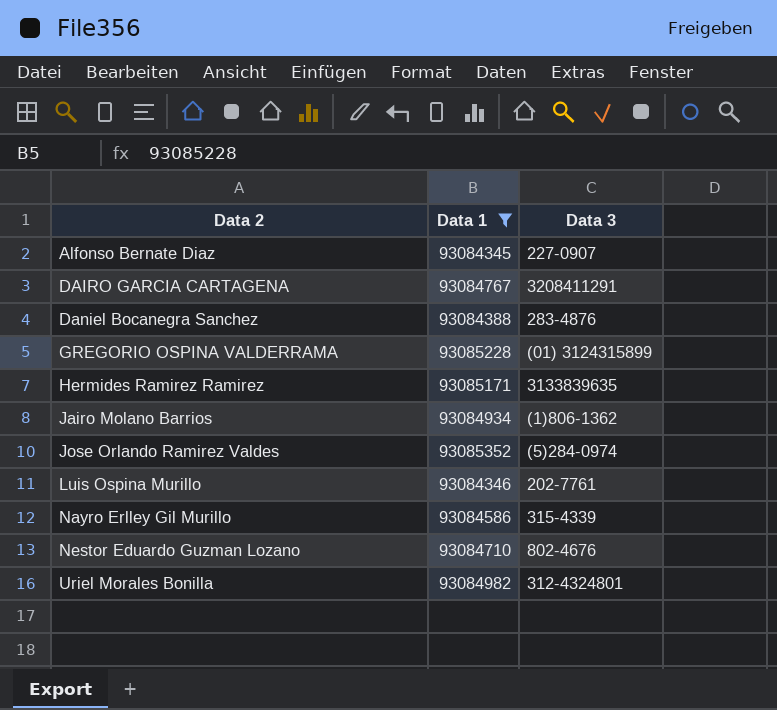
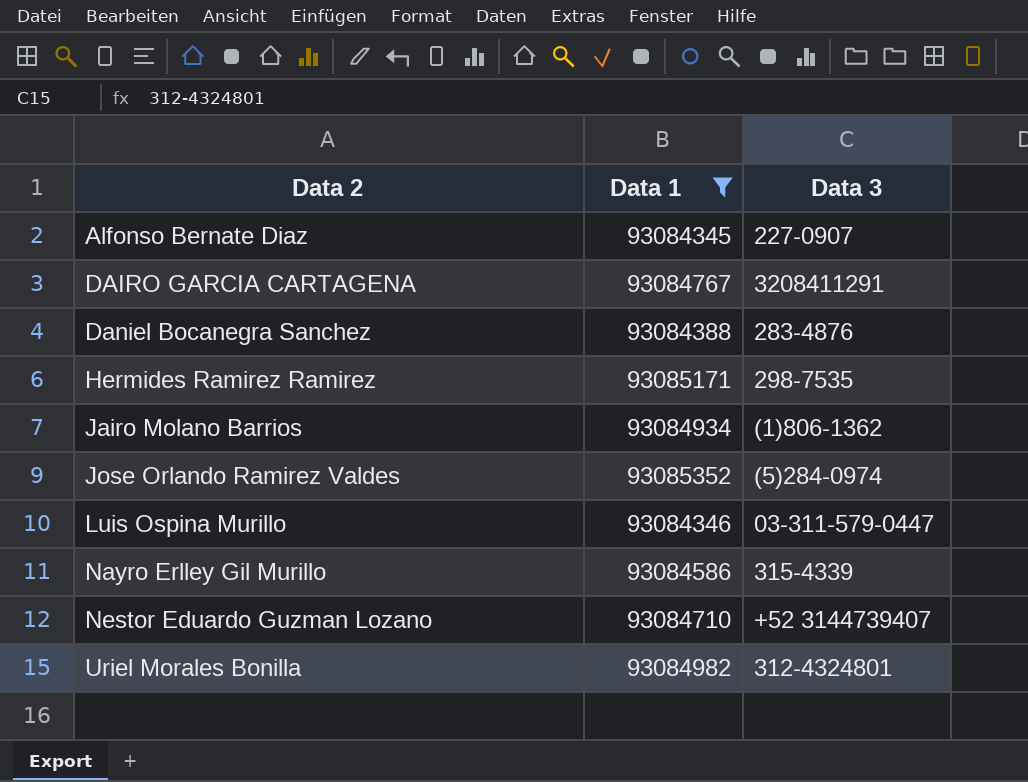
row GREGORIO OSPINA VALDERRAMA: 93085228 | (01) 3124315899 -> none
Hermides Ramirez Ramirez | Data 3: 3133839635 -> 298-7535
Luis Ospina Murillo | Data 3: 202-7761 -> 03-311-579-0447
Nestor Eduardo Guzman Lozano | Data 3: 802-4676 -> +52 3144739407

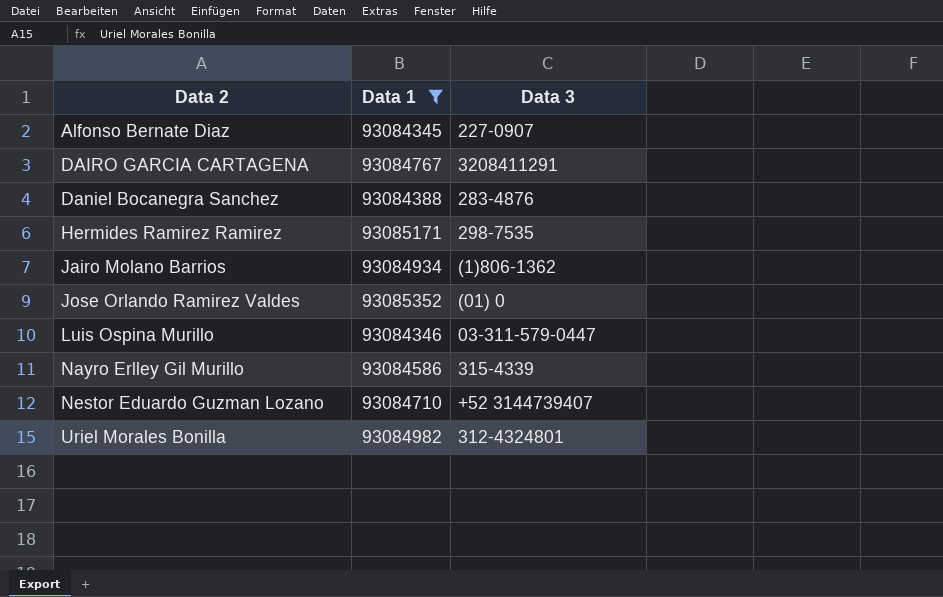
Jose Orlando Ramirez Valdes | Data 3: (5)284-0974 -> (01) 0

